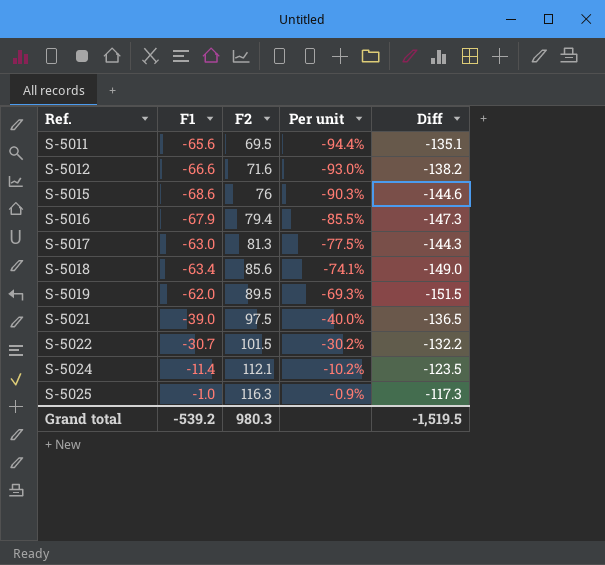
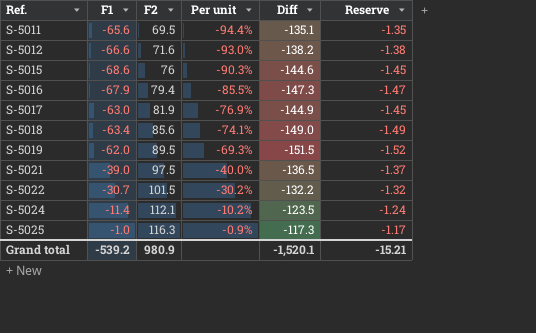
column Reserve | formula: none -> [Diff] * 0.01
S-5017 | F2: 81.3 -> 81.9
S-5017 | Per unit: -77.5% -> -76.9%
S-5017 | Diff: -144.3 -> -144.9
Grand total | F2: 980.3 -> 980.9
Grand total | Diff: -1,519.5 -> -1,520.1

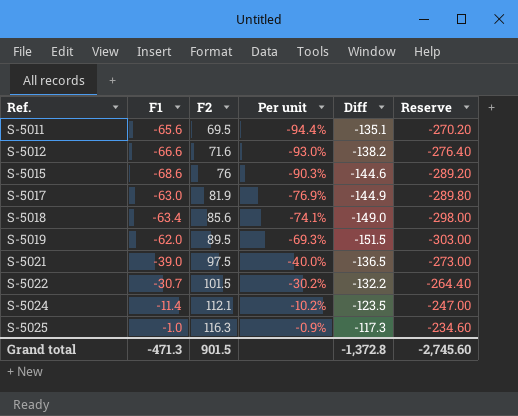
column Reserve | formula: [Diff] * 0.01 -> [Diff] * 2
row S-5016: -67.9 | 79.4 | -85.5% | -147.3 | -1.47 -> none
Grand total | F1: -539.2 -> -471.3
Grand total | F2: 980.9 -> 901.5
Grand total | Diff: -1,520.1 -> -1,372.8
Grand total | Reserve: -15.21 -> -2,745.60

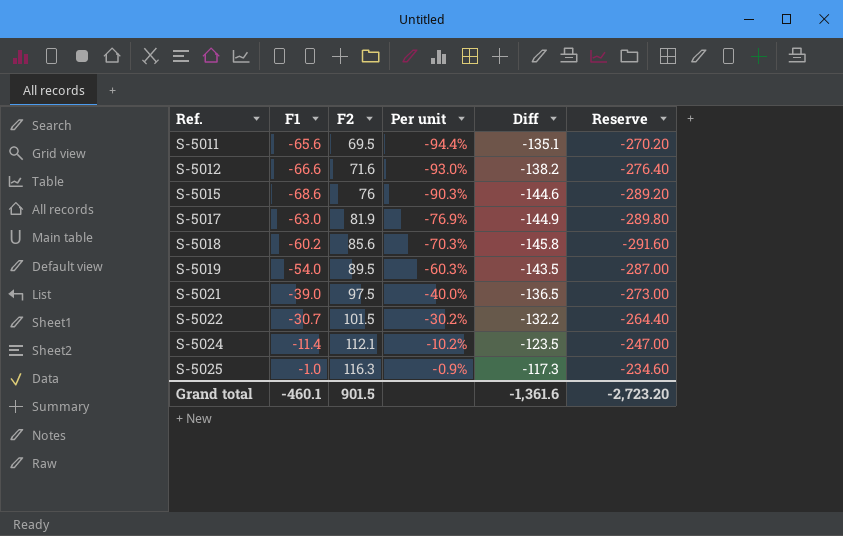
S-5018 | F1: -63.4 -> -60.2
S-5018 | Per unit: -74.1% -> -70.3%
S-5018 | Diff: -149.0 -> -145.8
S-5018 | Reserve: -298.00 -> -291.60
S-5019 | F1: -62.0 -> -54.0
S-5019 | Per unit: -69.3% -> -60.3%
S-5019 | Diff: -151.5 -> -143.5
S-5019 | Reserve: -303.00 -> -287.00
Grand total | F1: -471.3 -> -460.1
Grand total | Diff: -1,372.8 -> -1,361.6
Grand total | Reserve: -2,745.60 -> -2,723.20

